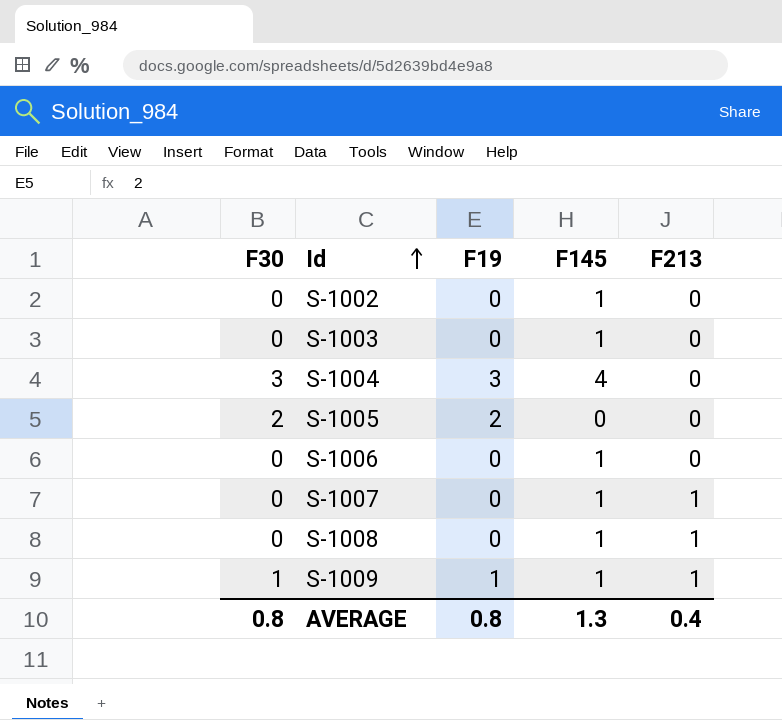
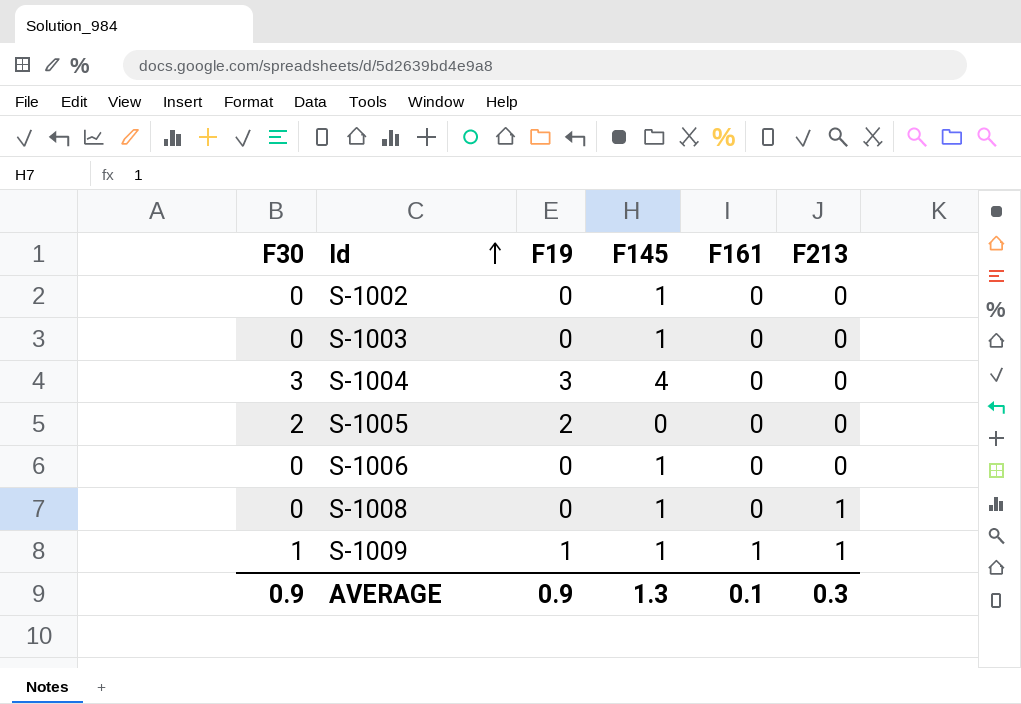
column F161 | position: none -> 5
row S-1007: 0 | 0 | 1 | 1 -> none
AVERAGE | F30: 0.8 -> 0.9
AVERAGE | F19: 0.8 -> 0.9
AVERAGE | F213: 0.4 -> 0.3

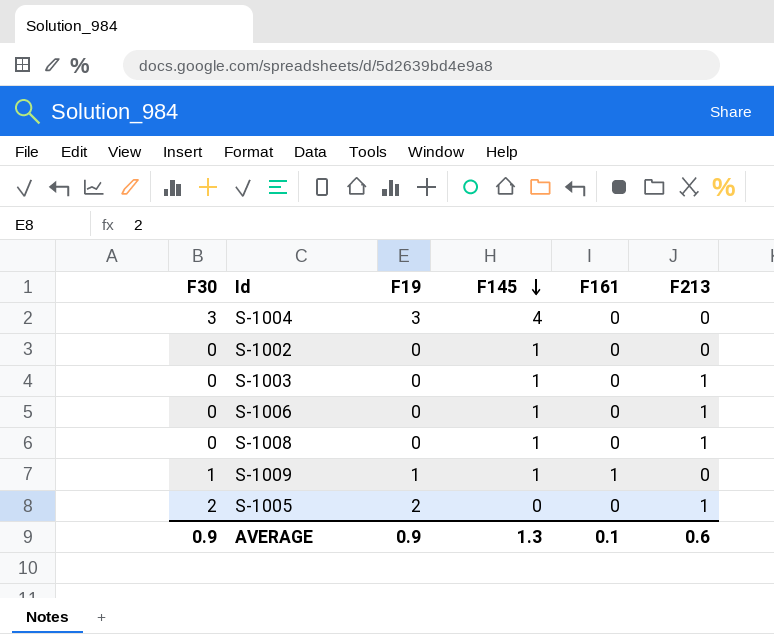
row order: Id ascending -> F145 descending
S-1003 | F213: 0 -> 1
S-1006 | F213: 0 -> 1
S-1009 | F213: 1 -> 0
S-1005 | F213: 0 -> 1
AVERAGE | F213: 0.3 -> 0.6

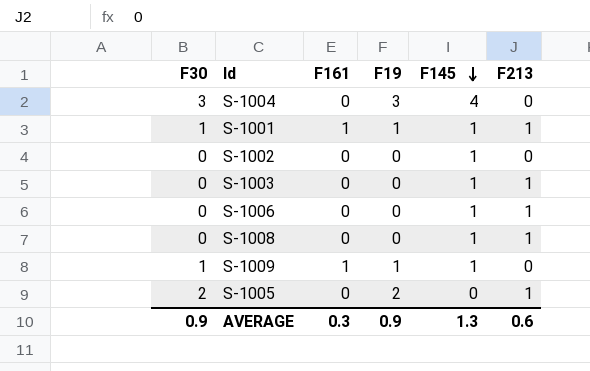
column F161 | position: 5 -> 3
row S-1001: none -> 1 | 1 | 1 | 1 | 1
AVERAGE | F161: 0.1 -> 0.3

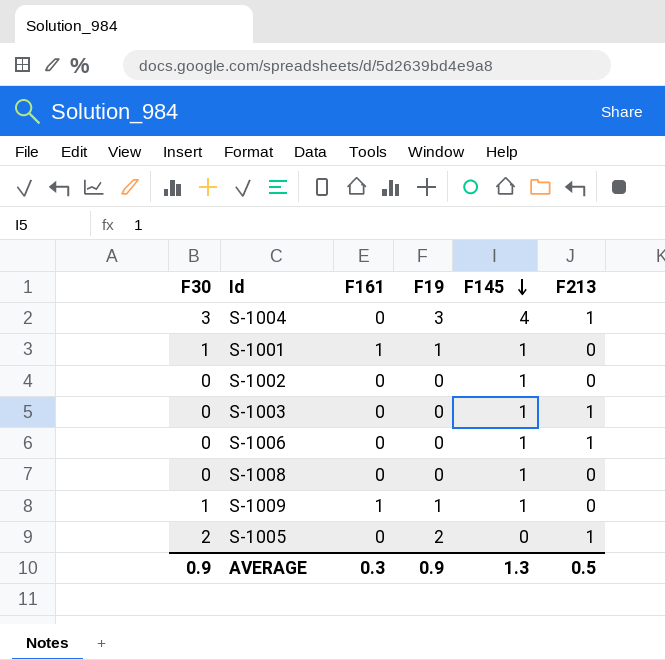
S-1004 | F213: 0 -> 1
S-1001 | F213: 1 -> 0
S-1008 | F213: 1 -> 0
AVERAGE | F213: 0.6 -> 0.5

